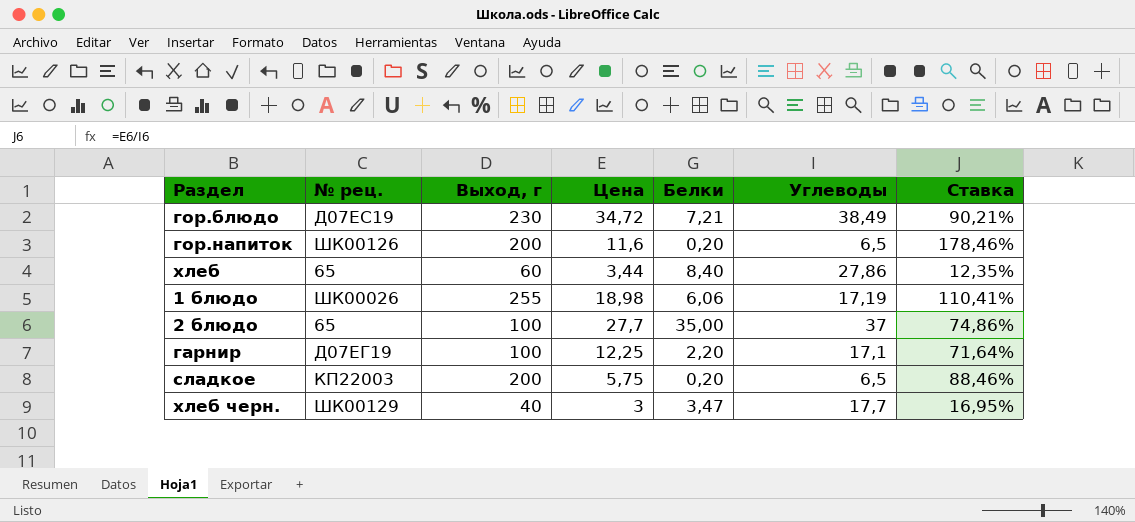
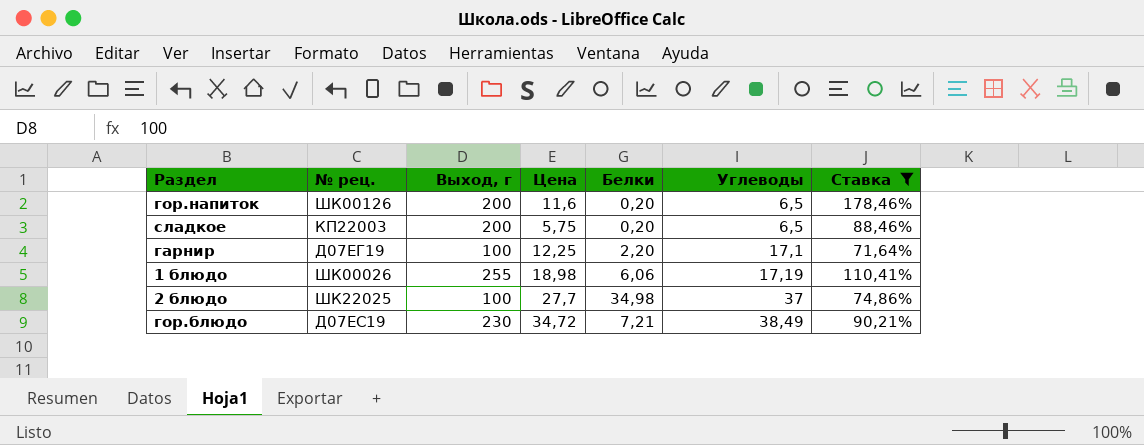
filter: none -> Ставка >= 71,64%
row order: none -> Углеводы ascending
2 блюдо | № рец.: 65 -> ШК22025
2 блюдо | Белки: 35,00 -> 34,98

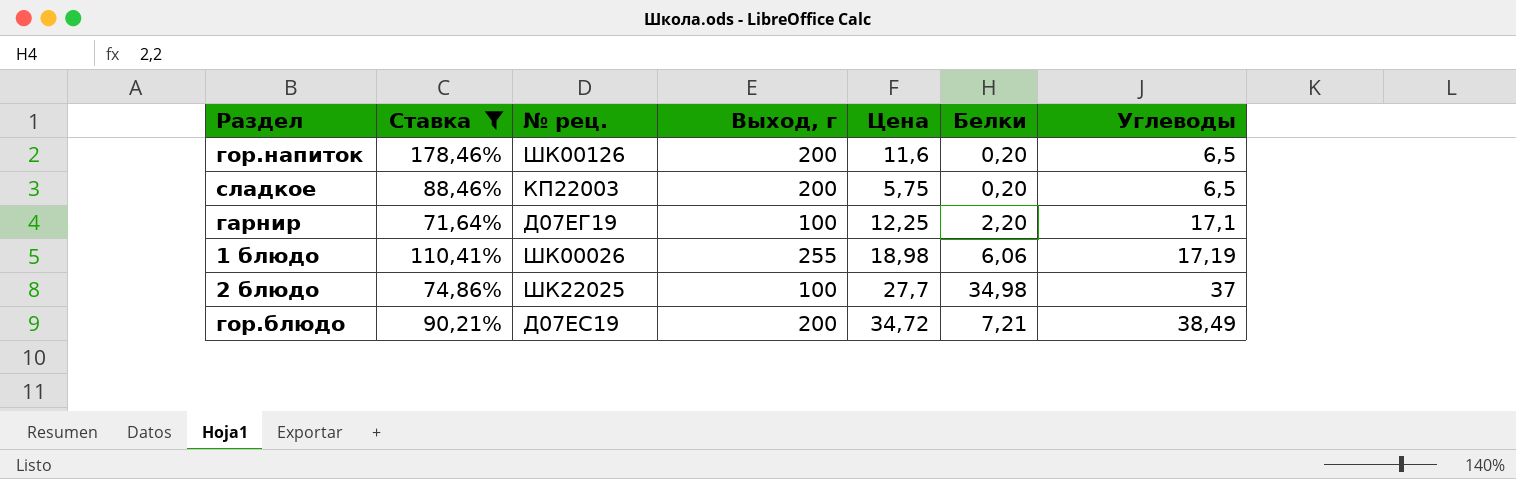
column Ставка | position: 7 -> 2
гор.блюдо | Выход, г: 230 -> 200

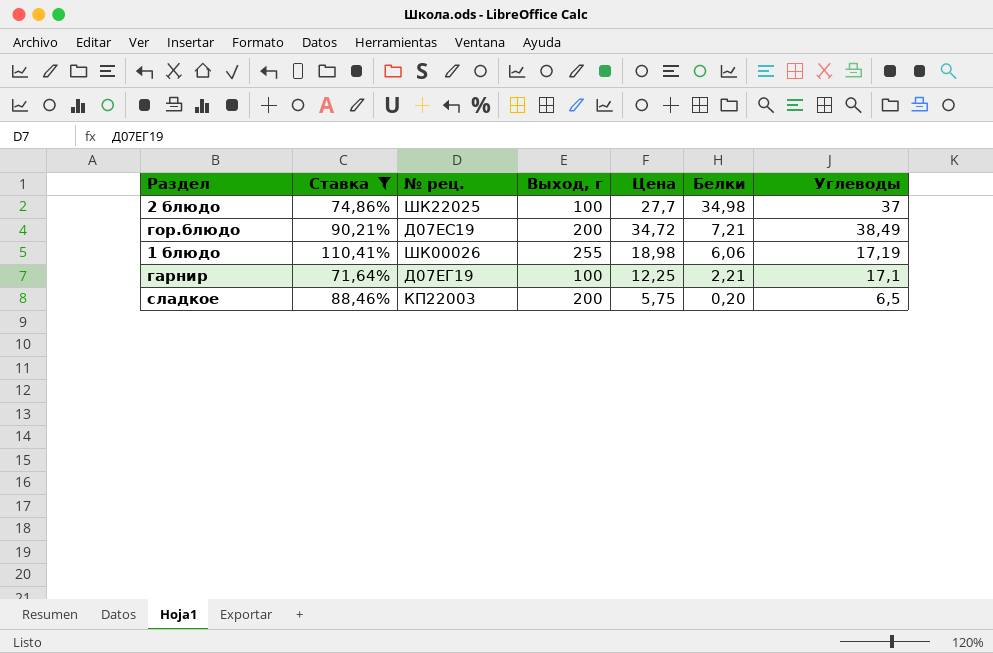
row order: Углеводы ascending -> Белки descending
row гор.напиток: 178,46% | ШК00126 | 200 | 11,6 | 0,20 | 6,5 -> none
гарнир | Белки: 2,20 -> 2,21

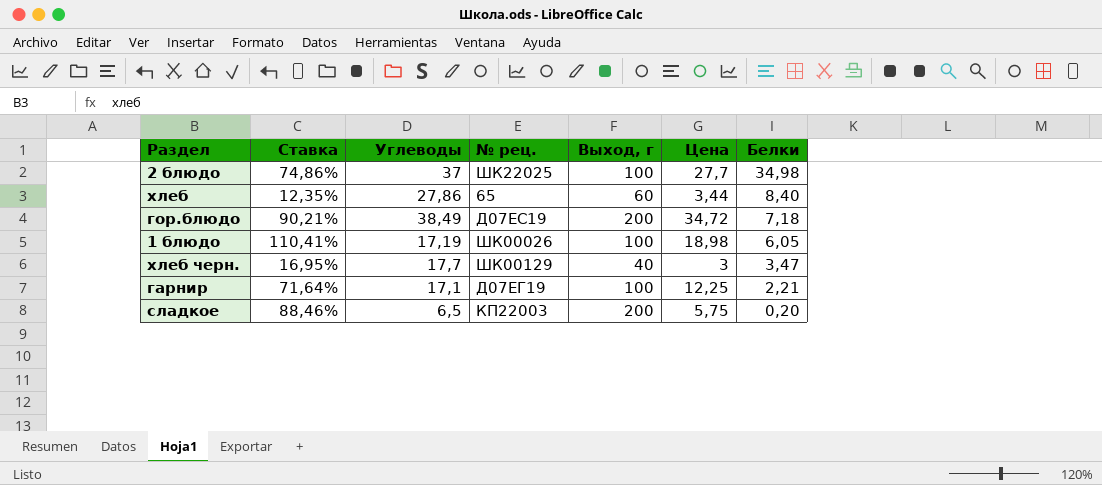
filter: Ставка >= 71,64% -> none
column Углеводы | position: 7 -> 3
гор.блюдо | Белки: 7,21 -> 7,18
1 блюдо | Выход, г: 255 -> 100
1 блюдо | Белки: 6,06 -> 6,05

